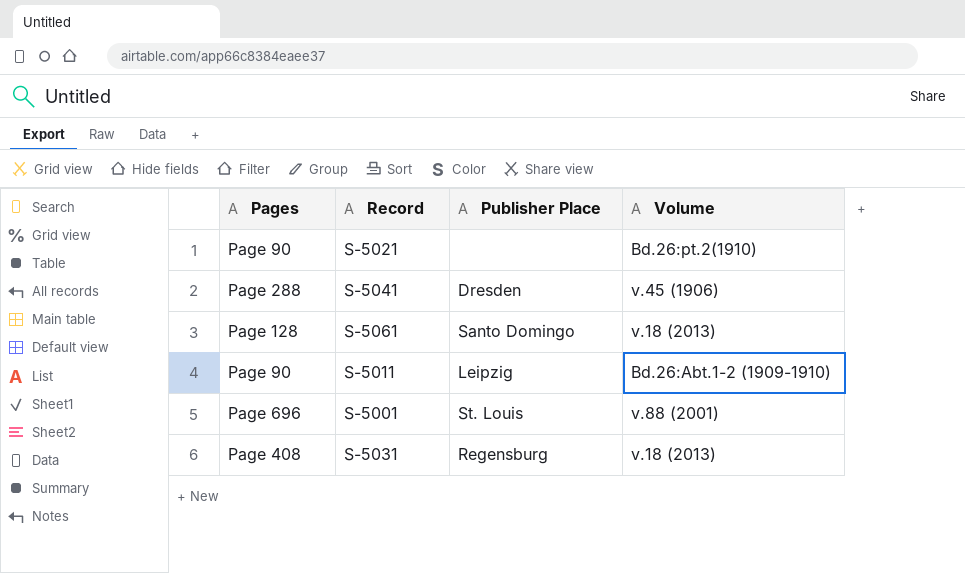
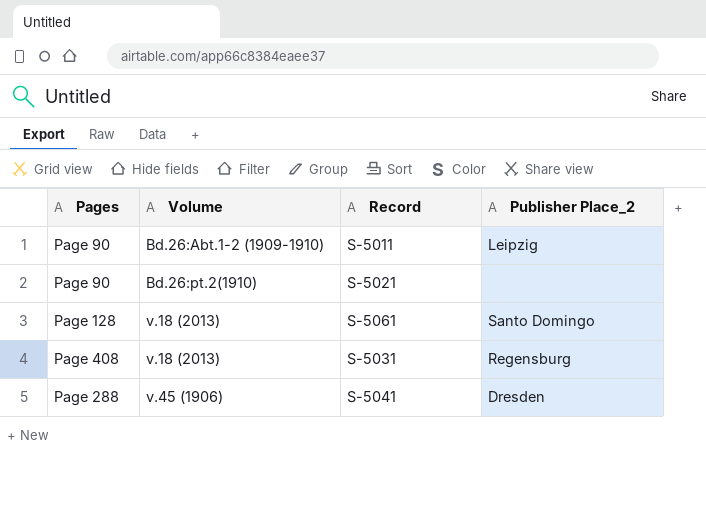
row order: none -> Volume ascending
column Volume | position: 4 -> 2
column name: Publisher Place -> Publisher Place_2
row S-5001: Page 696 | St. Louis | v.88 (2001) -> none

